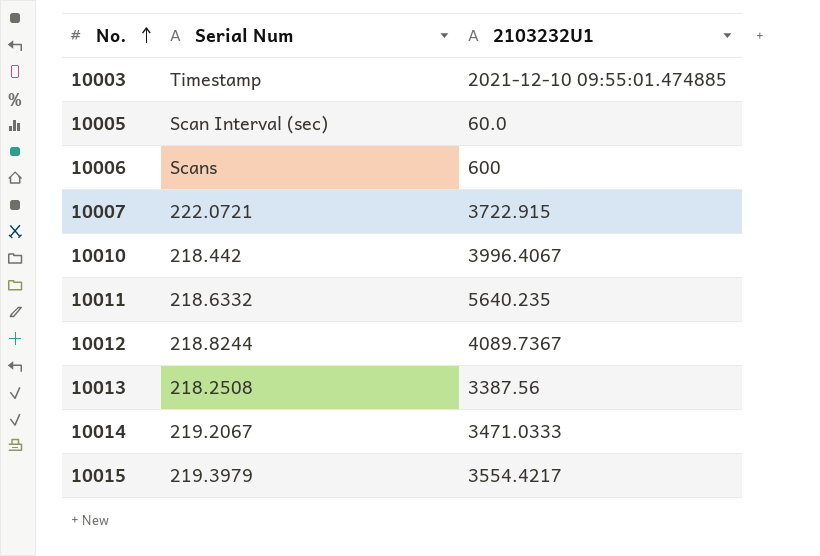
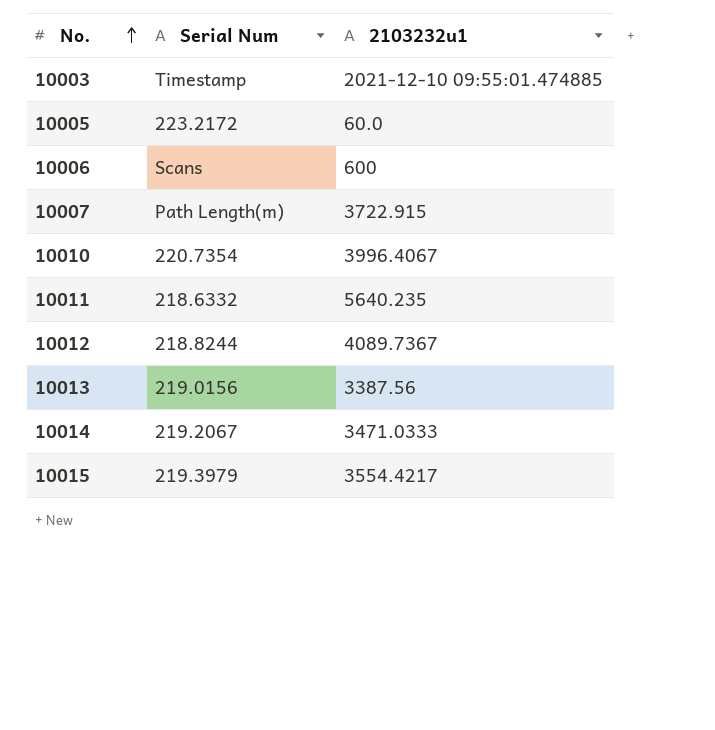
column name: 2103232U1 -> 2103232u1
10005 | Serial Num: Scan Interval (sec) -> 223.2172
10007 | Serial Num: 222.0721 -> Path Length(m)
10010 | Serial Num: 218.442 -> 220.7354
10013 | Serial Num: 218.2508 -> 219.0156

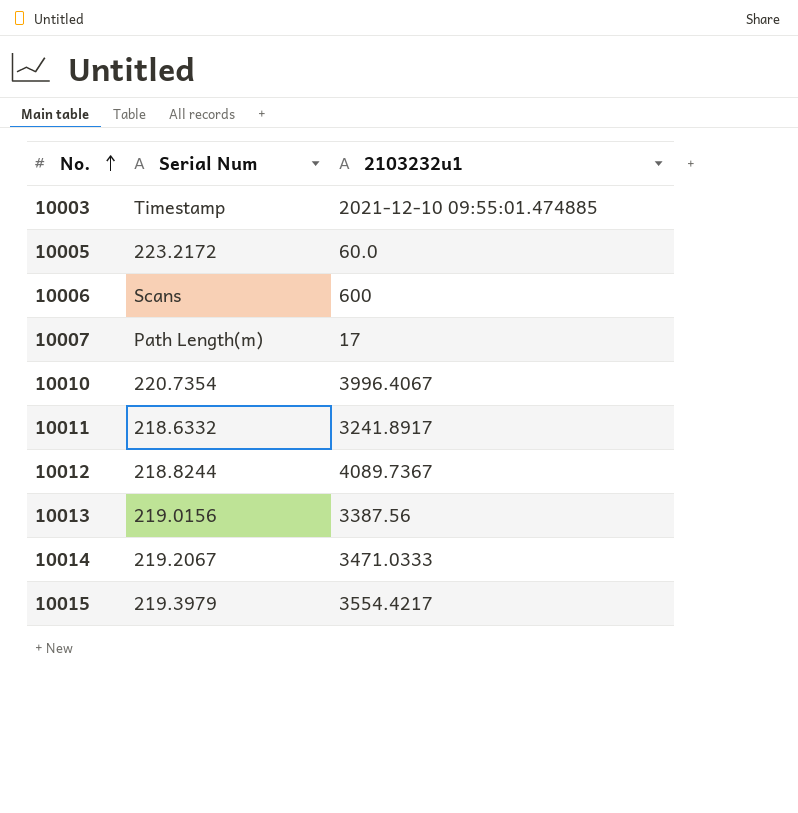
10007 | 2103232u1: 3722.915 -> 17
10011 | 2103232u1: 5640.235 -> 3241.8917

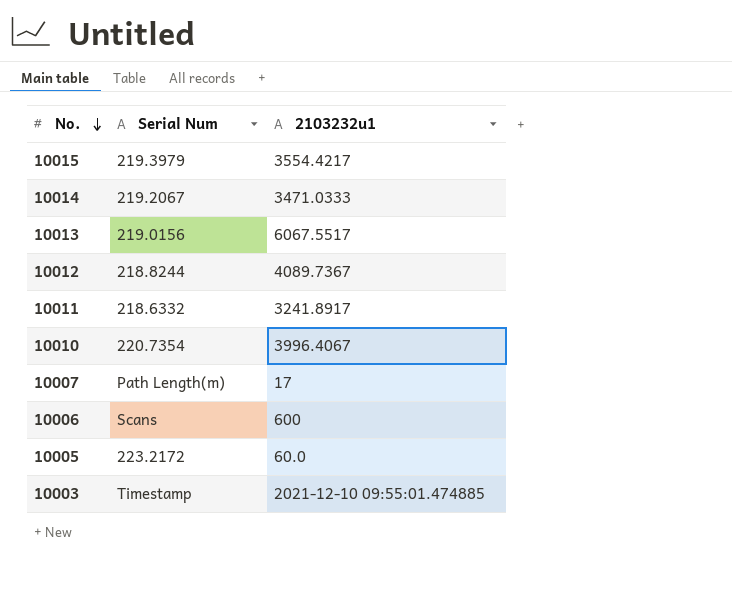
row order: No. ascending -> No. descending
10013 | 2103232u1: 3387.56 -> 6067.5517

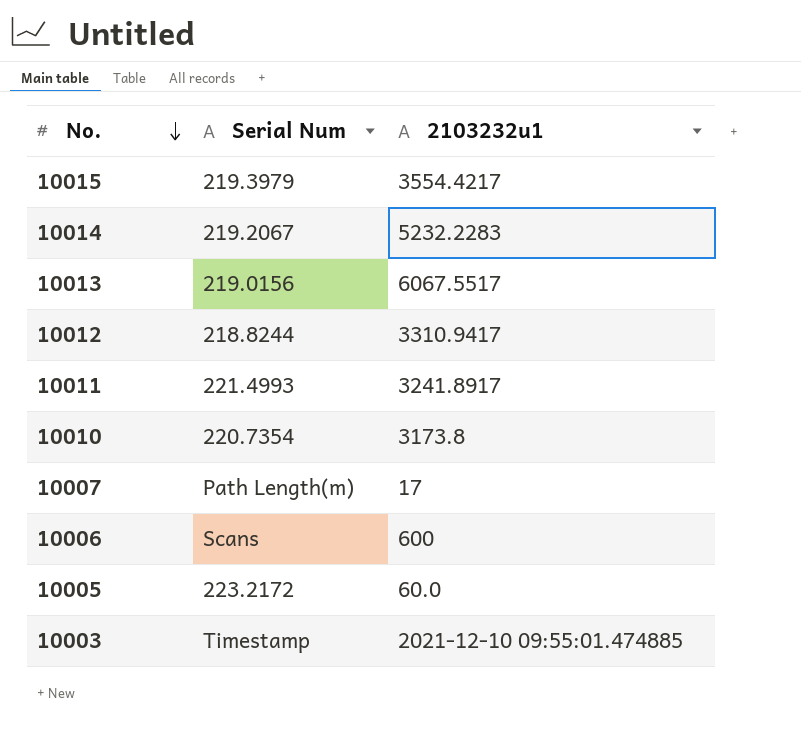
10014 | 2103232u1: 3471.0333 -> 5232.2283
10012 | 2103232u1: 4089.7367 -> 3310.9417
10011 | Serial Num: 218.6332 -> 221.4993
10010 | 2103232u1: 3996.4067 -> 3173.8

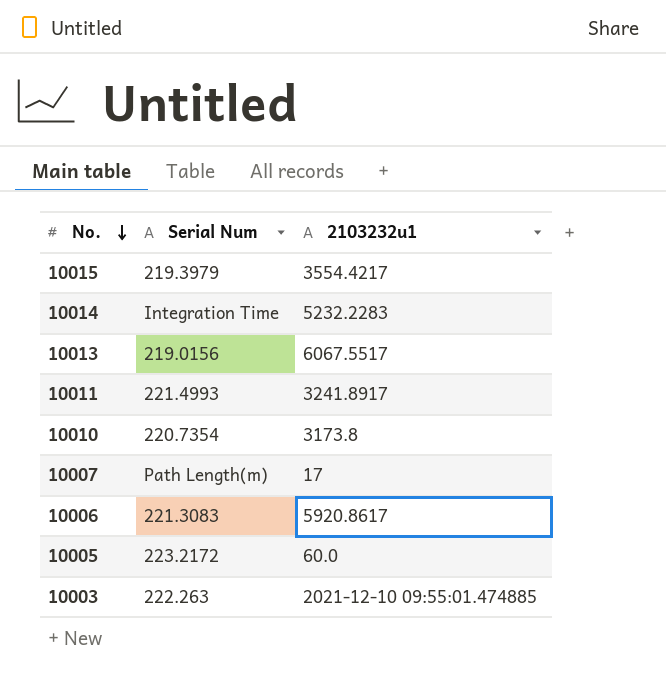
row 10012: 218.8244 | 3310.9417 -> none
10014 | Serial Num: 219.2067 -> Integration Time
10006 | Serial Num: Scans -> 221.3083
10006 | 2103232u1: 600 -> 5920.8617
10003 | Serial Num: Timestamp -> 222.263

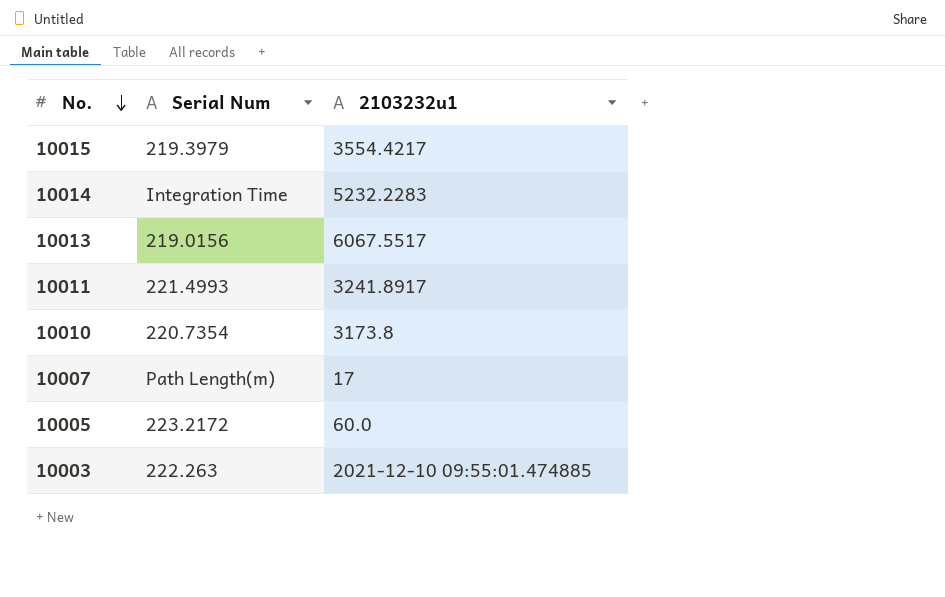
row 10006: 221.3083 | 5920.8617 -> none

